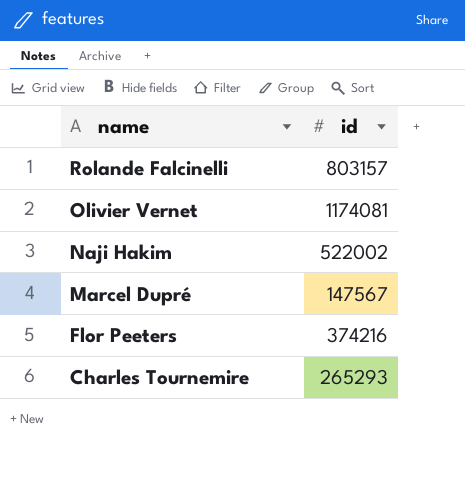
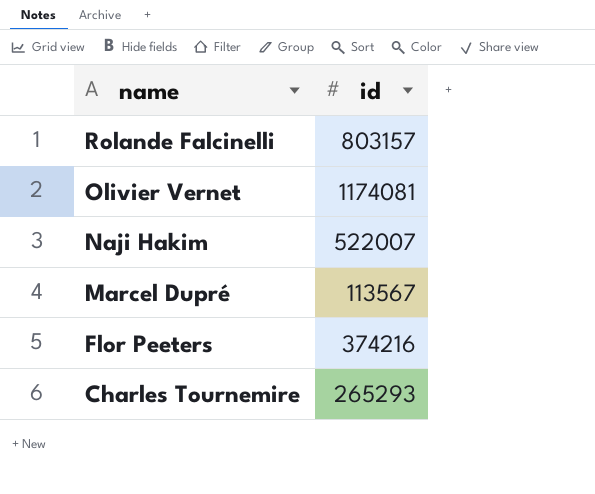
Naji Hakim | id: 522002 -> 522007
Marcel Dupré | id: 147567 -> 113567

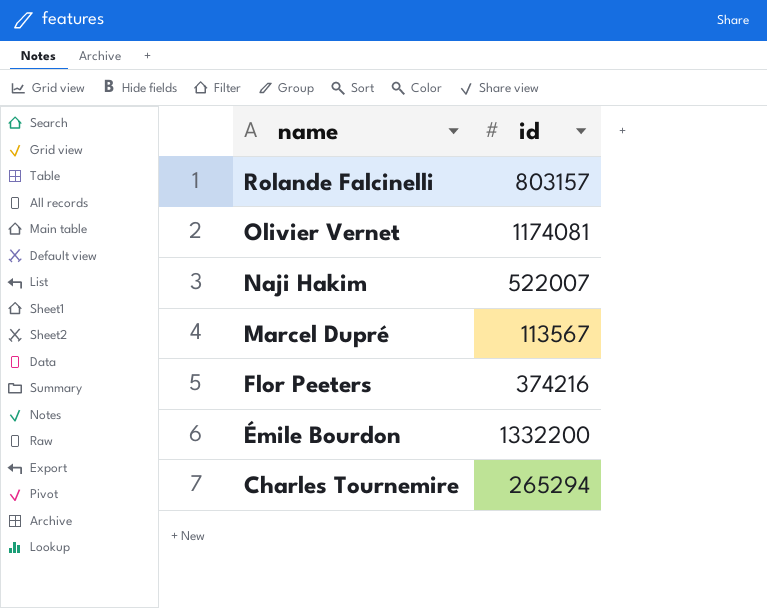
row Émile Bourdon: none -> 1332200
Charles Tournemire | id: 265293 -> 265294

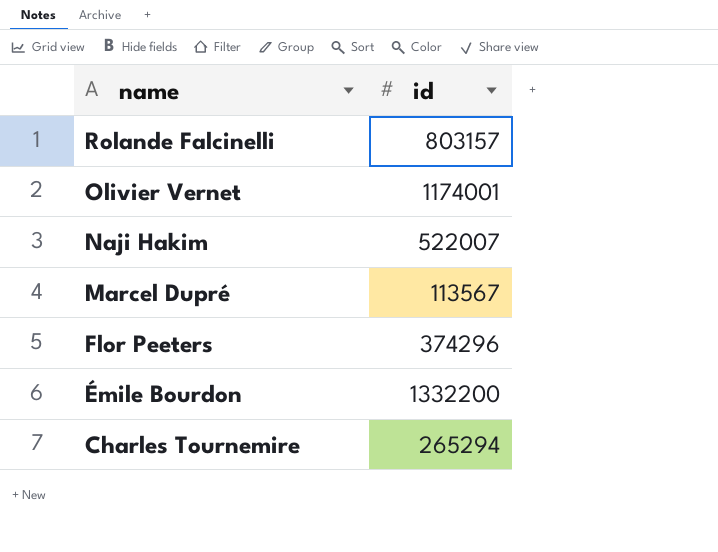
Olivier Vernet | id: 1174081 -> 1174001
Flor Peeters | id: 374216 -> 374296

